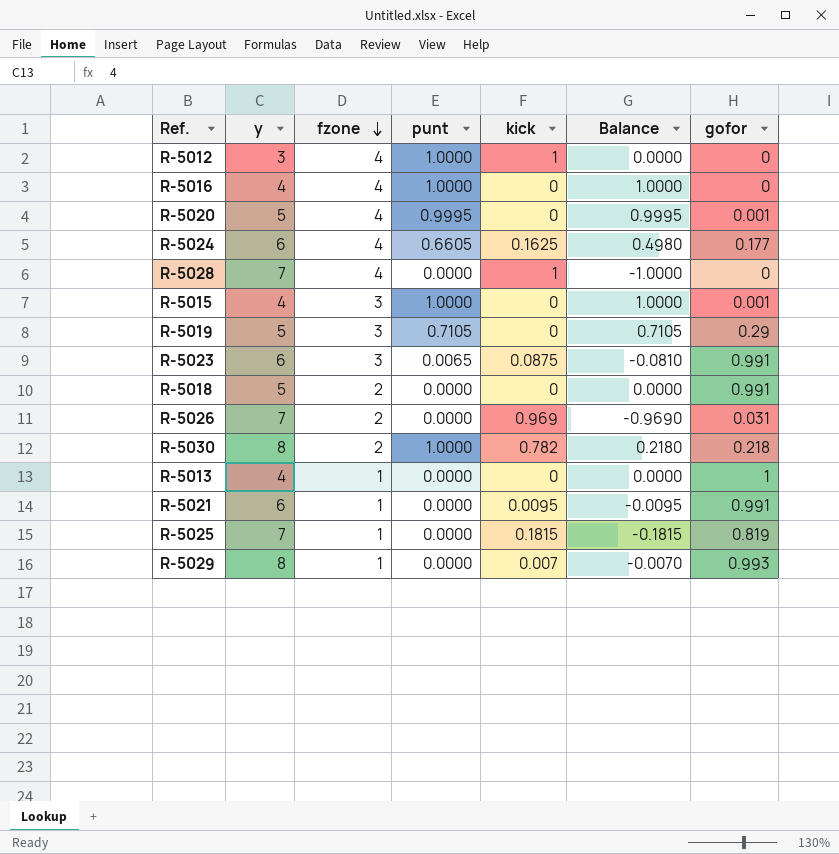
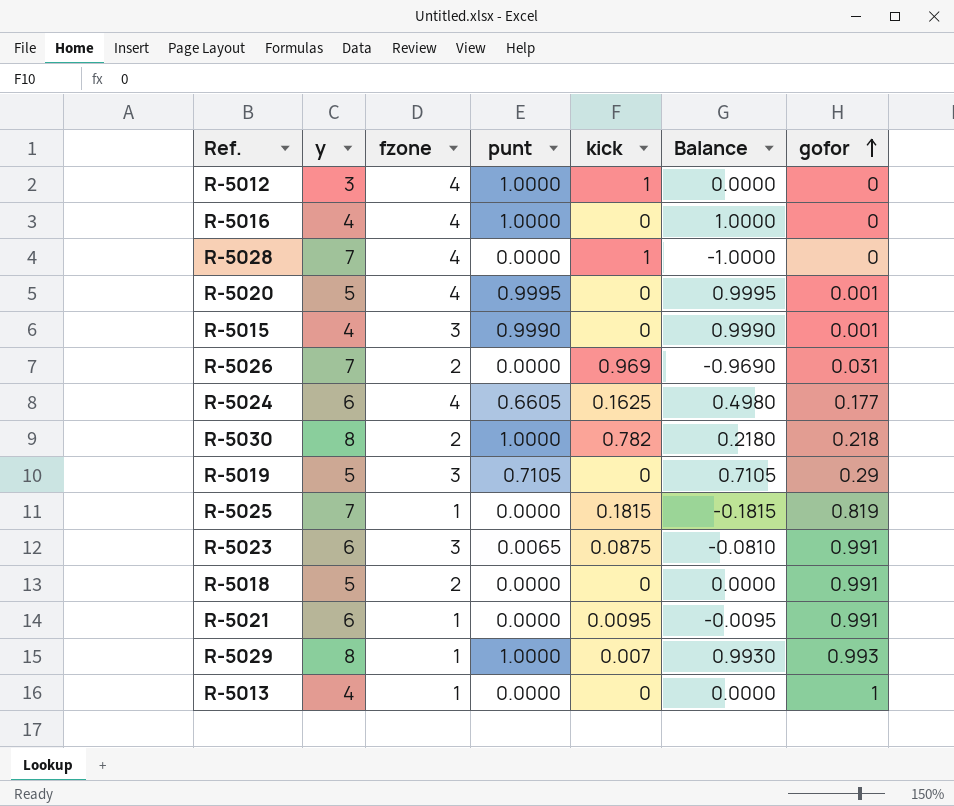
row order: fzone descending -> gofor ascending
R-5015 | punt: 1.0000 -> 0.9990
R-5015 | Balance: 1.0000 -> 0.9990
R-5029 | punt: 0.0000 -> 1.0000
R-5029 | Balance: -0.0070 -> 0.9930

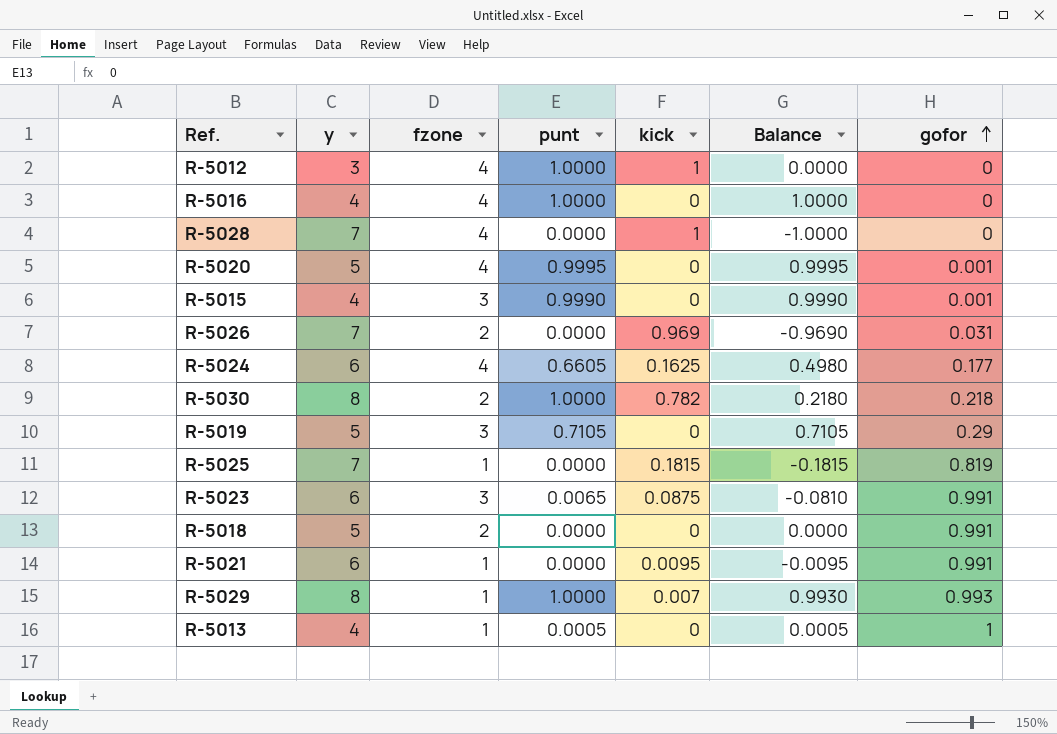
R-5013 | punt: 0.0000 -> 0.0005
R-5013 | Balance: 0.0000 -> 0.0005

